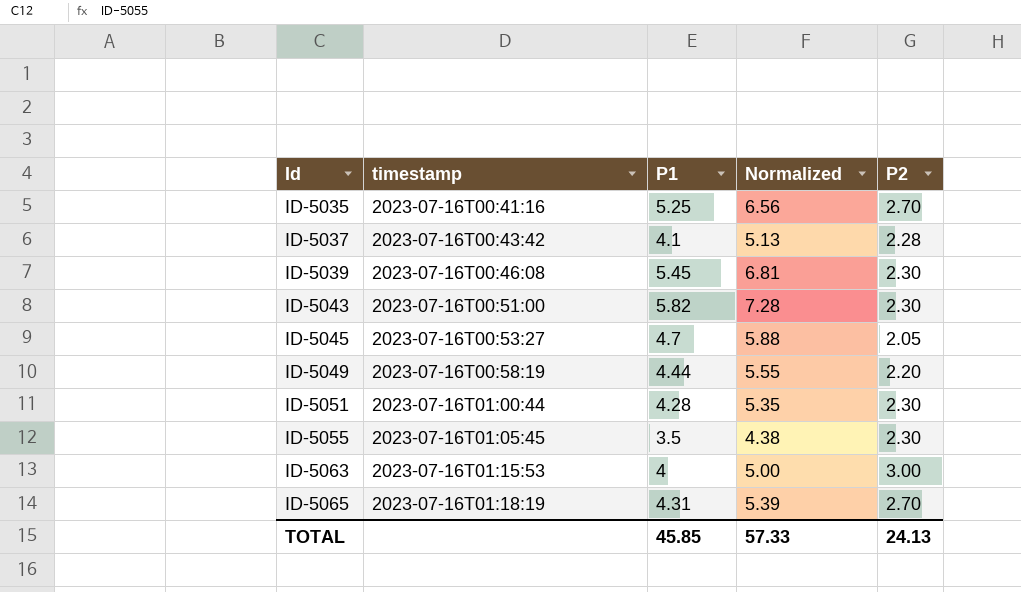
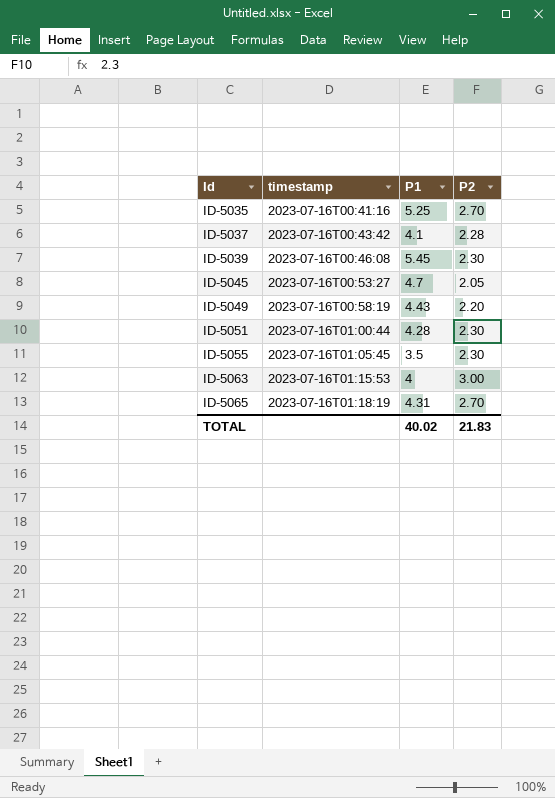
column Normalized | formula: [P1] * 1.25 -> none
row ID-5043: 2023-07-16T00:51:00 | 5.82 | 7.28 | 2.30 -> none
ID-5049 | P1: 4.44 -> 4.43
TOTAL | P1: 45.85 -> 40.02
TOTAL | P2: 24.13 -> 21.83

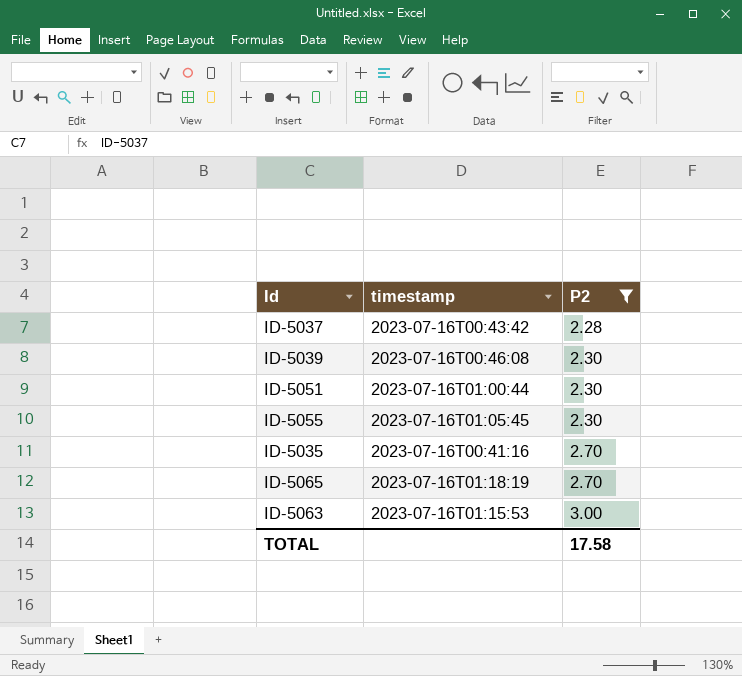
filter: none -> P2 >= 2.28
row order: Id ascending -> P2 ascending
column P1 | position: 3 -> none
TOTAL | P2: 21.83 -> 17.58

